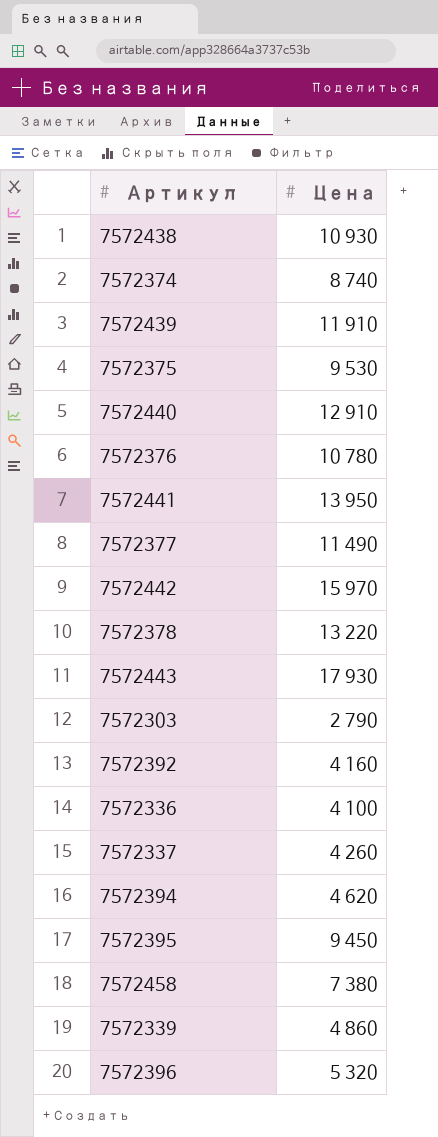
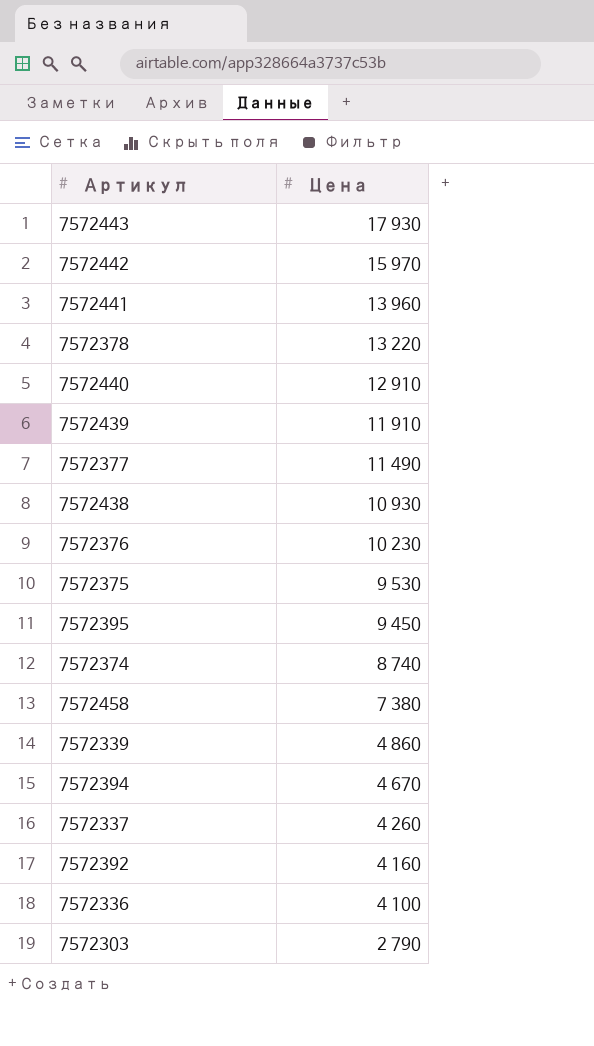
row order: none -> Цена descending
row 7572396: 5 320 -> none
7572441 | Цена: 13 950 -> 13 960
7572376 | Цена: 10 780 -> 10 230
7572394 | Цена: 4 620 -> 4 670

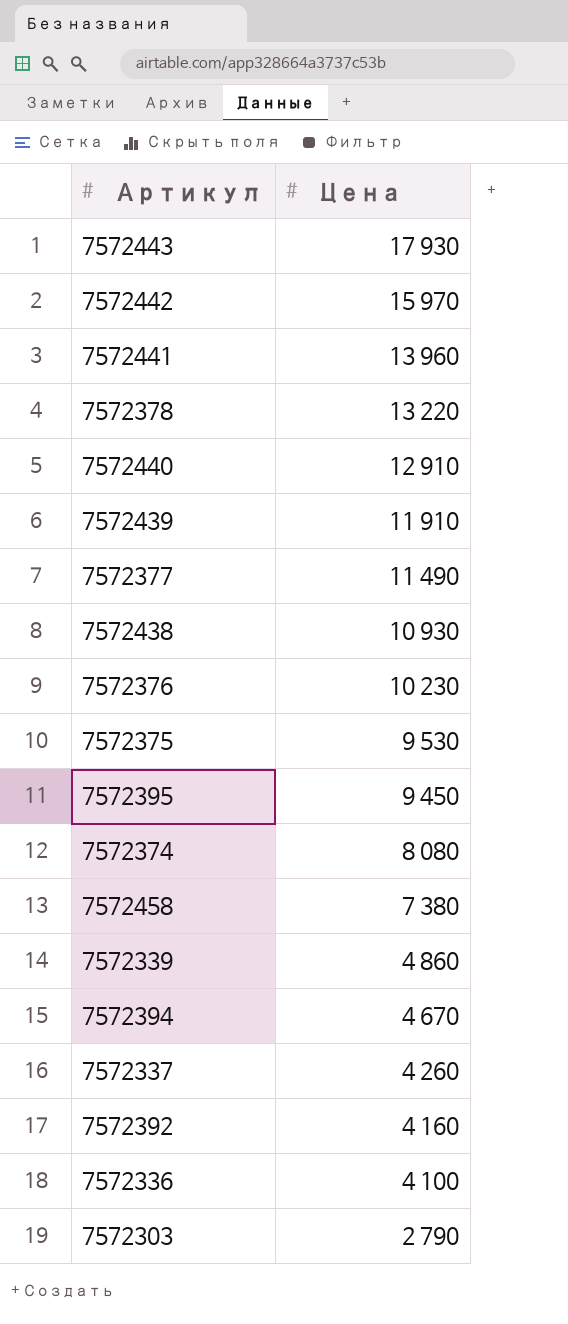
7572374 | Цена: 8 740 -> 8 080

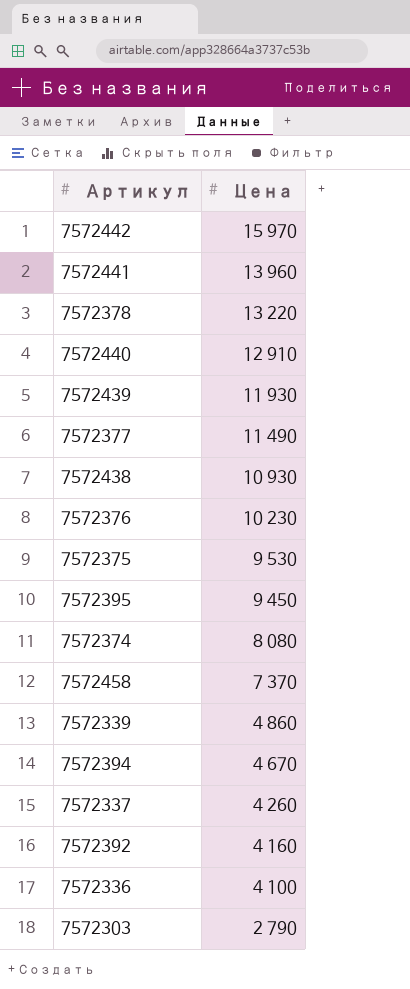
row 7572443: 17 930 -> none
7572439 | Цена: 11 910 -> 11 930
7572458 | Цена: 7 380 -> 7 370

